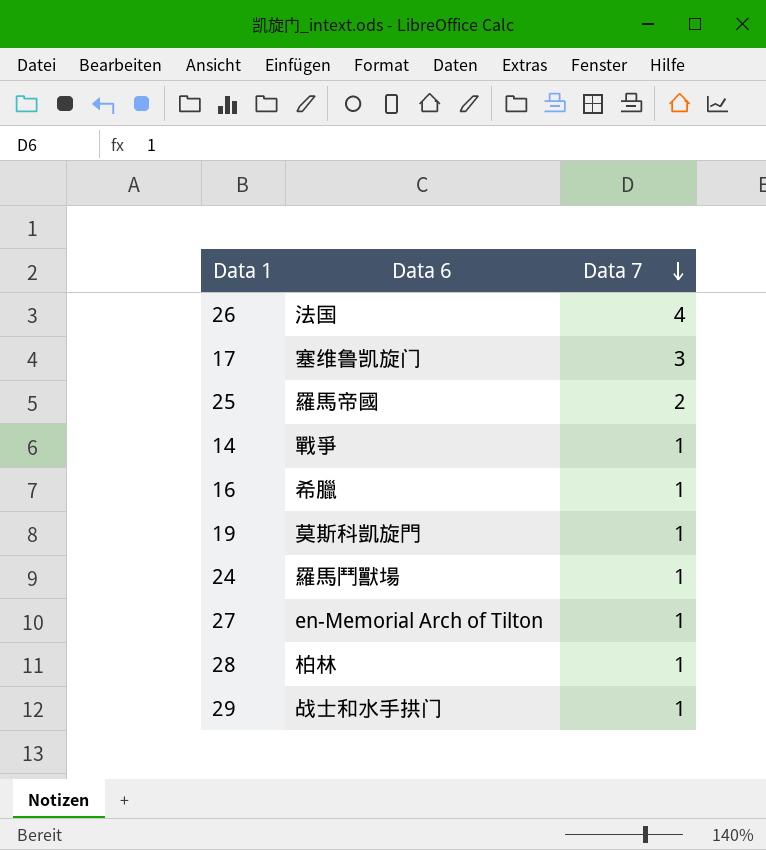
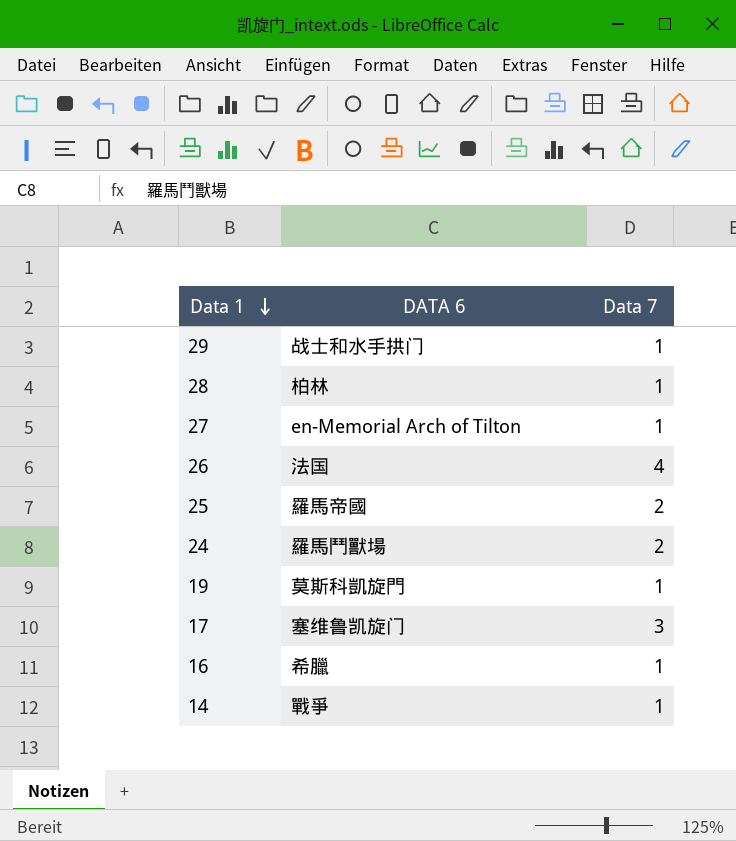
row order: Data 7 descending -> Data 1 descending
column name: Data 6 -> DATA 6
24 | Data 7: 1 -> 2

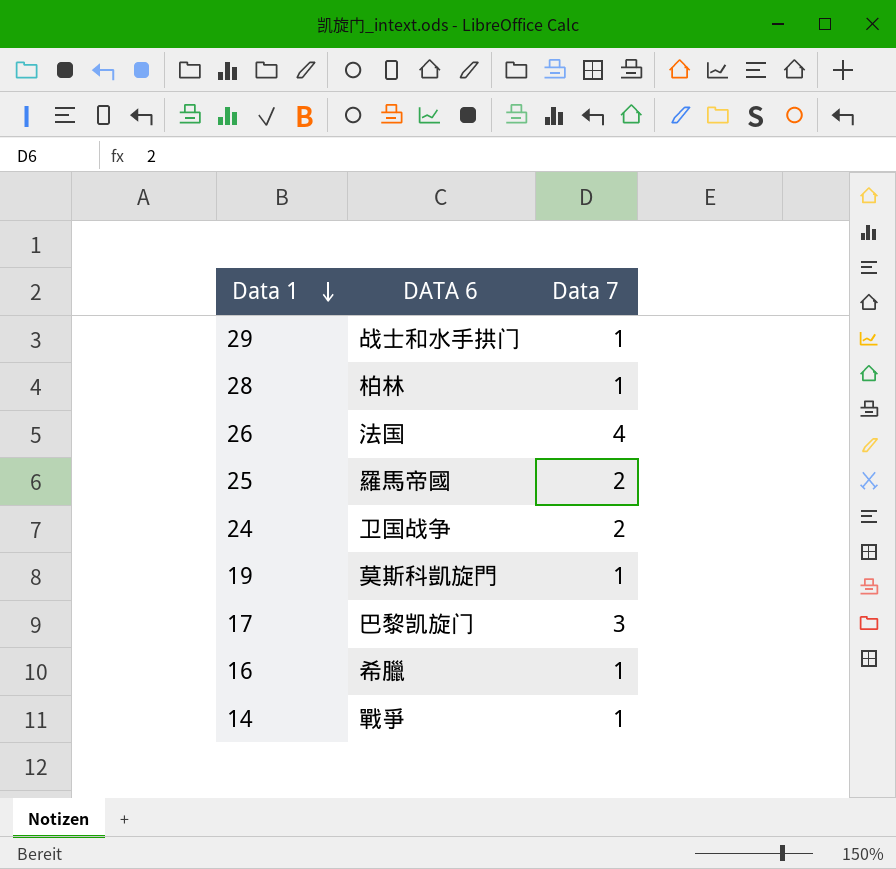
row 27: en-Memorial Arch of Tilton | 1 -> none
24 | DATA 6: 羅馬鬥獸場 -> 卫国战争
17 | DATA 6: 塞维鲁凯旋门 -> 巴黎凯旋门

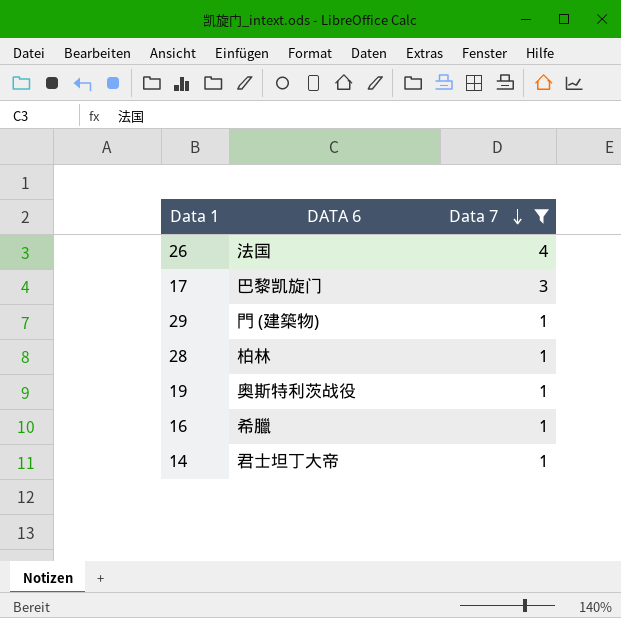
filter: none -> Data 7 != 2
row order: Data 1 descending -> Data 7 descending
29 | DATA 6: 战士和水手拱门 -> 門 (建築物)
19 | DATA 6: 莫斯科凱旋門 -> 奥斯特利茨战役
14 | DATA 6: 戰爭 -> 君士坦丁大帝

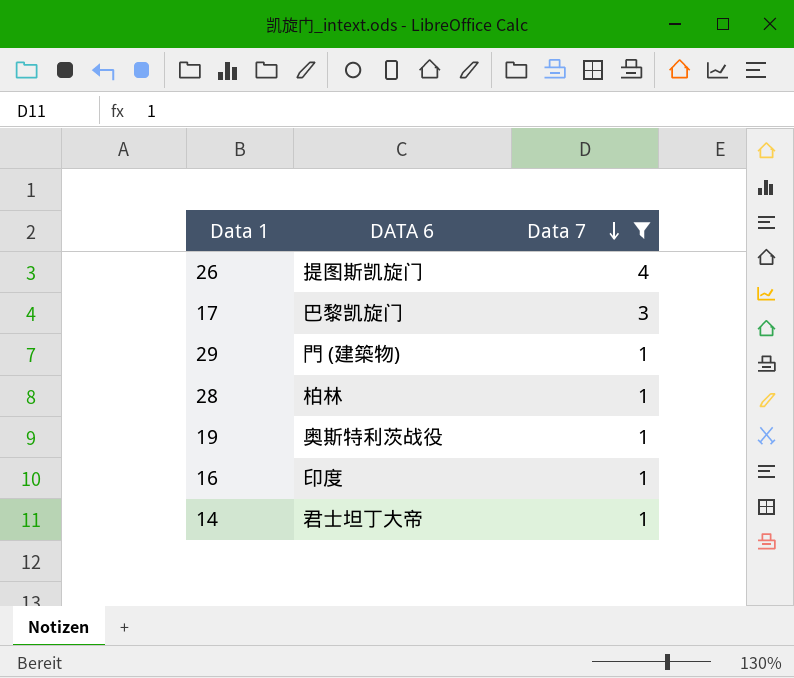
26 | DATA 6: 法国 -> 提图斯凯旋门
16 | DATA 6: 希臘 -> 印度

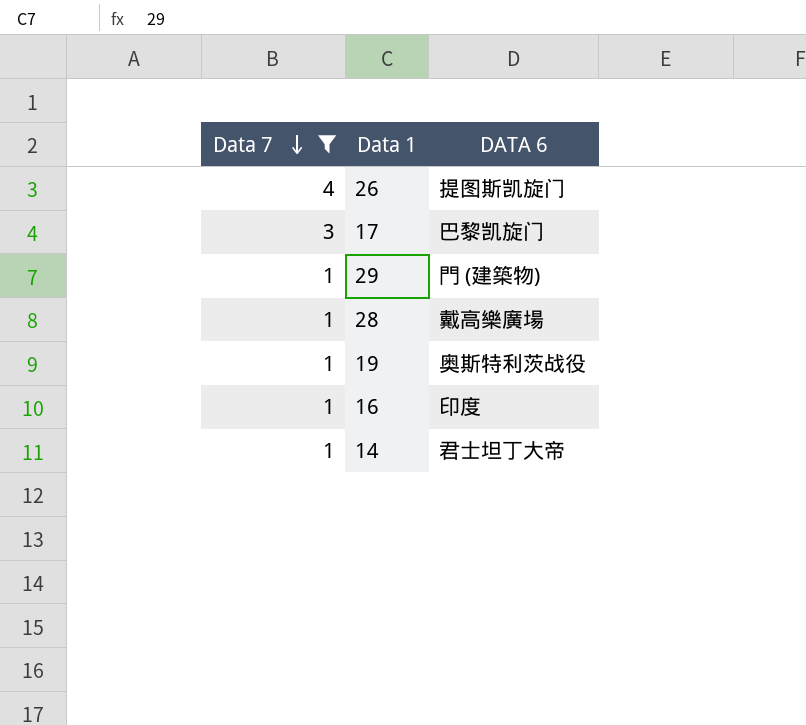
column Data 7 | position: 3 -> 1
28 | DATA 6: 柏林 -> 戴高樂廣場

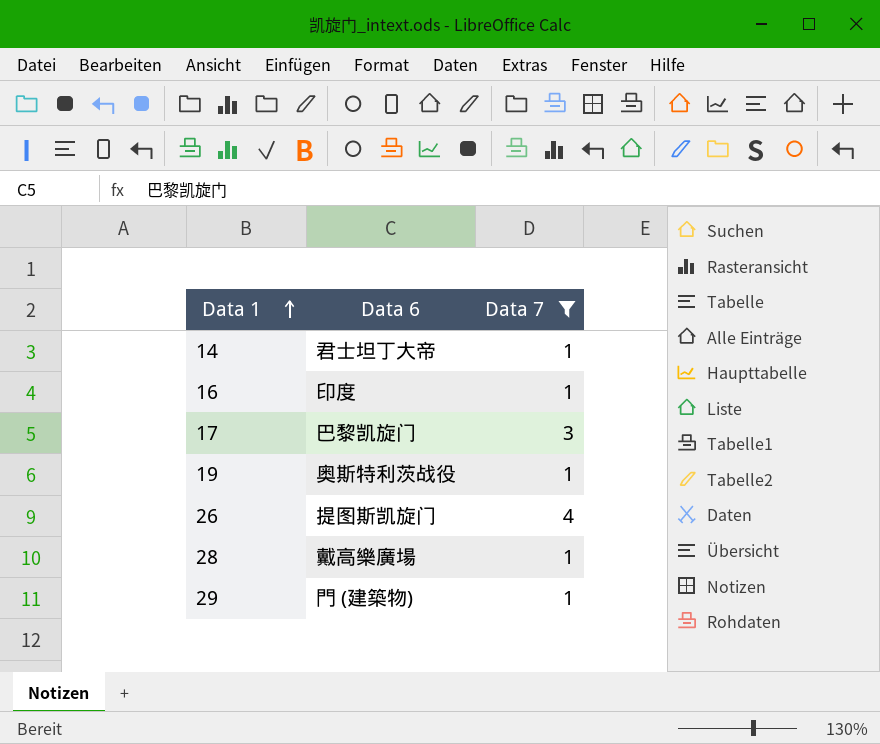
row order: Data 7 descending -> Data 1 ascending
column name: DATA 6 -> Data 6
column Data 7 | position: 1 -> 3

